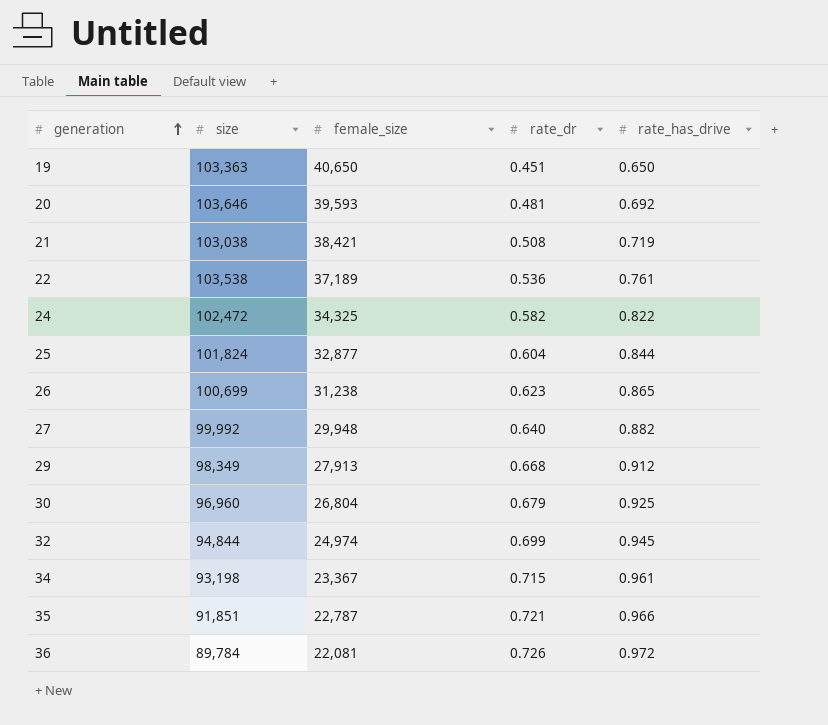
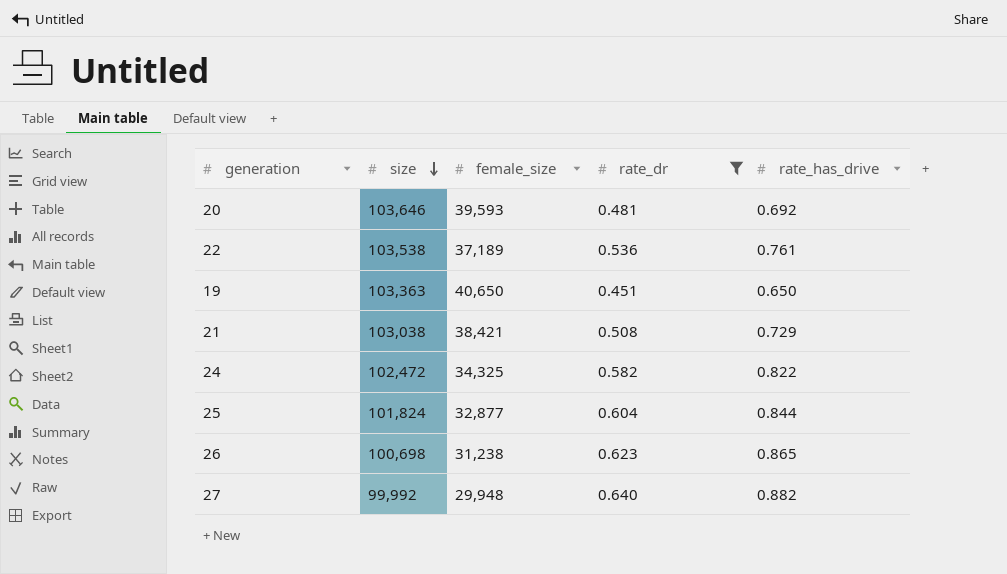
filter: none -> rate_dr <= 0.640
row order: generation ascending -> size descending
21 | rate_has_drive: 0.719 -> 0.729
26 | size: 100,699 -> 100,698

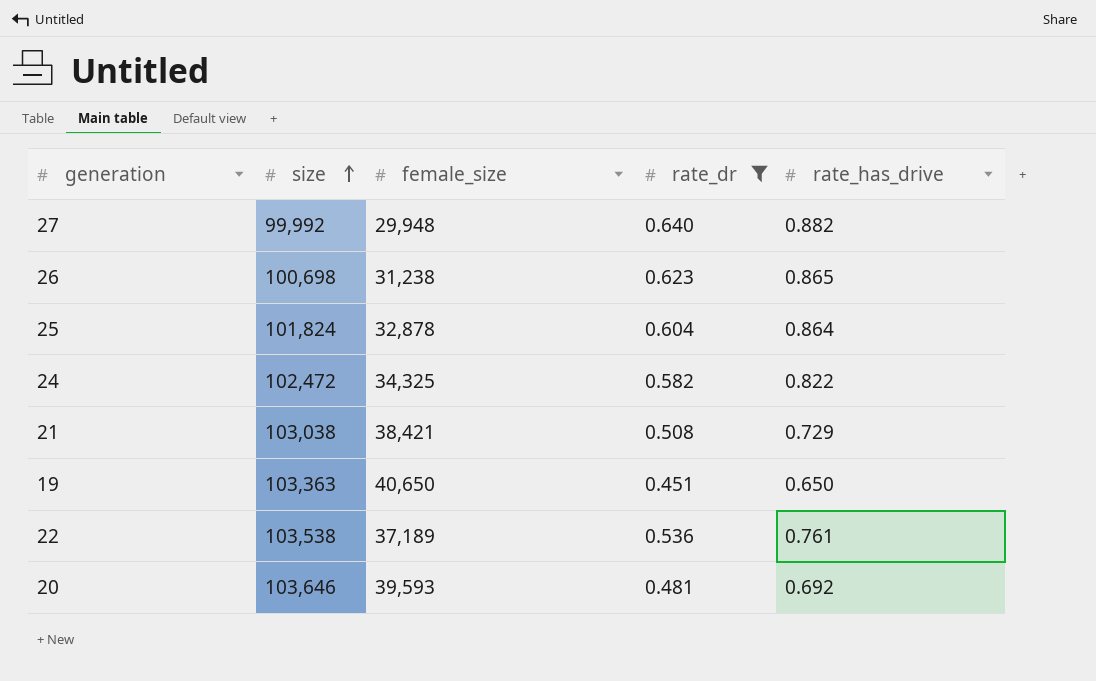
row order: size descending -> size ascending
25 | female_size: 32,877 -> 32,878
25 | rate_has_drive: 0.844 -> 0.864

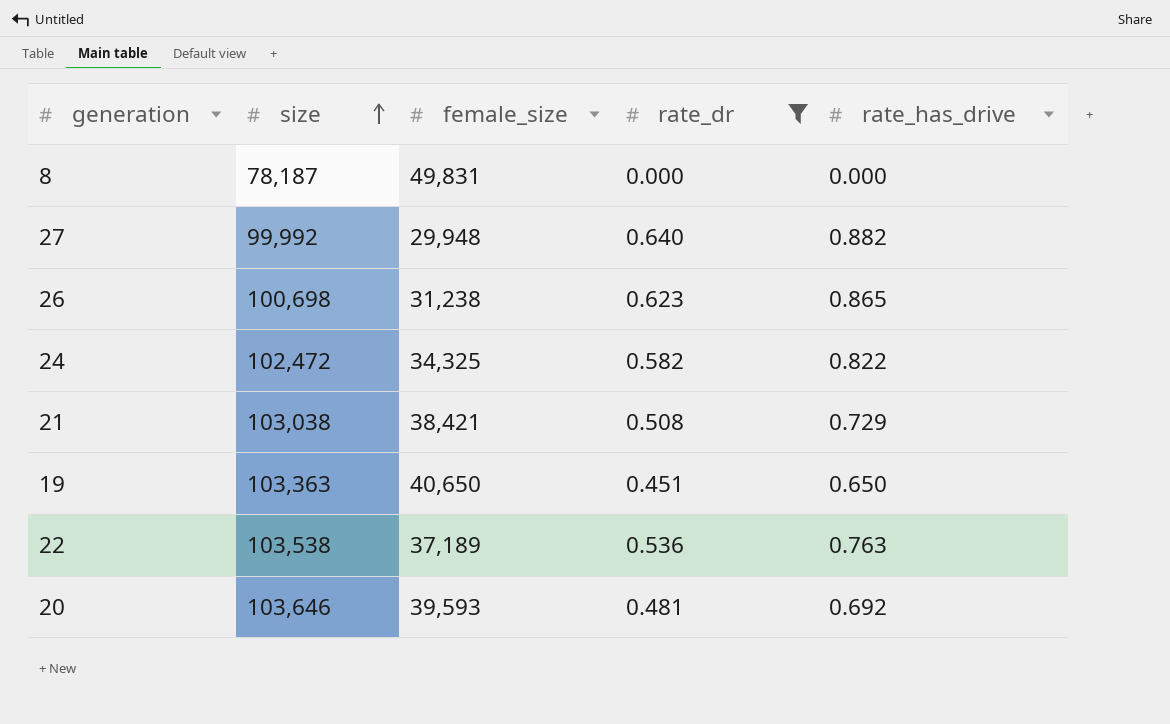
row 25: 101,824 | 32,878 | 0.604 | 0.864 -> none
row 8: none -> 78,187 | 49,831 | 0.000 | 0.000
22 | rate_has_drive: 0.761 -> 0.763

